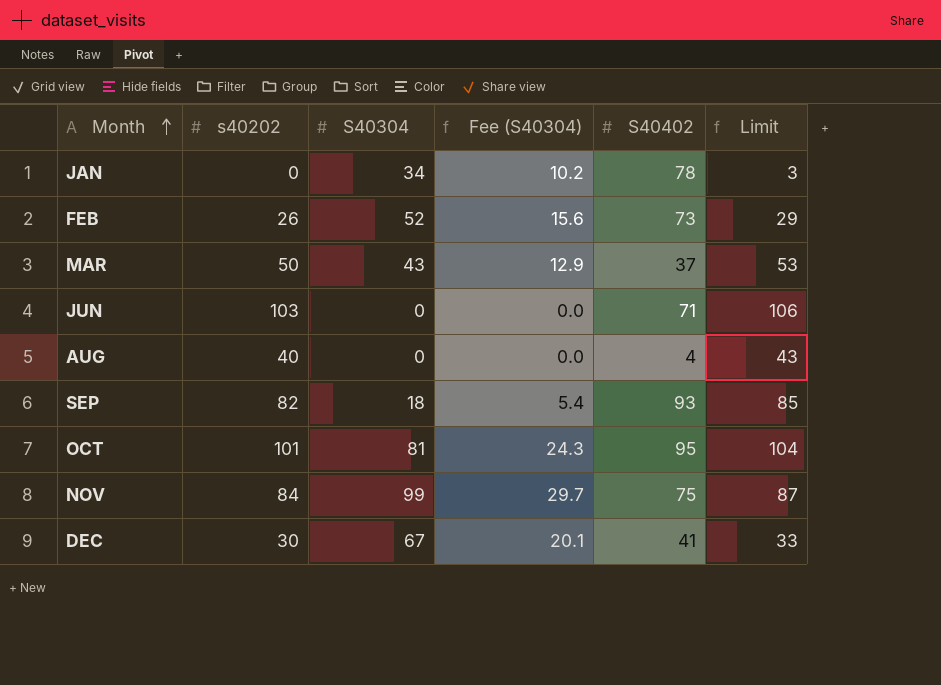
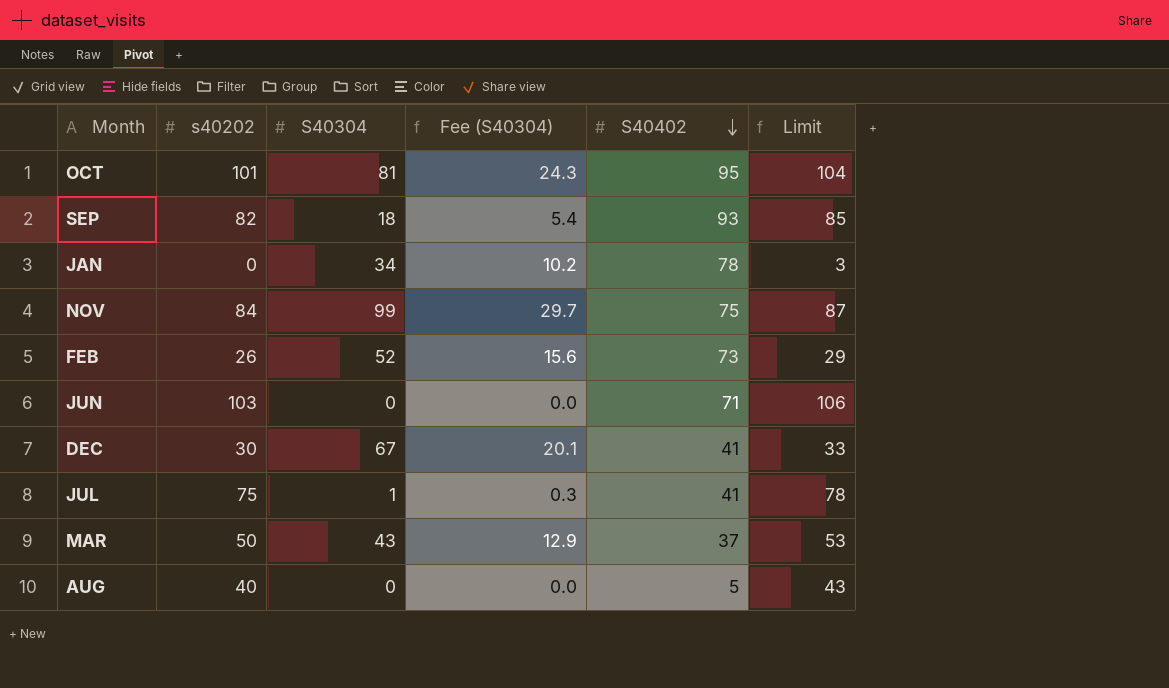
row order: Month ascending -> S40402 descending
row JUL: none -> 75 | 1 | 0.3 | 41 | 78
AUG | S40402: 4 -> 5

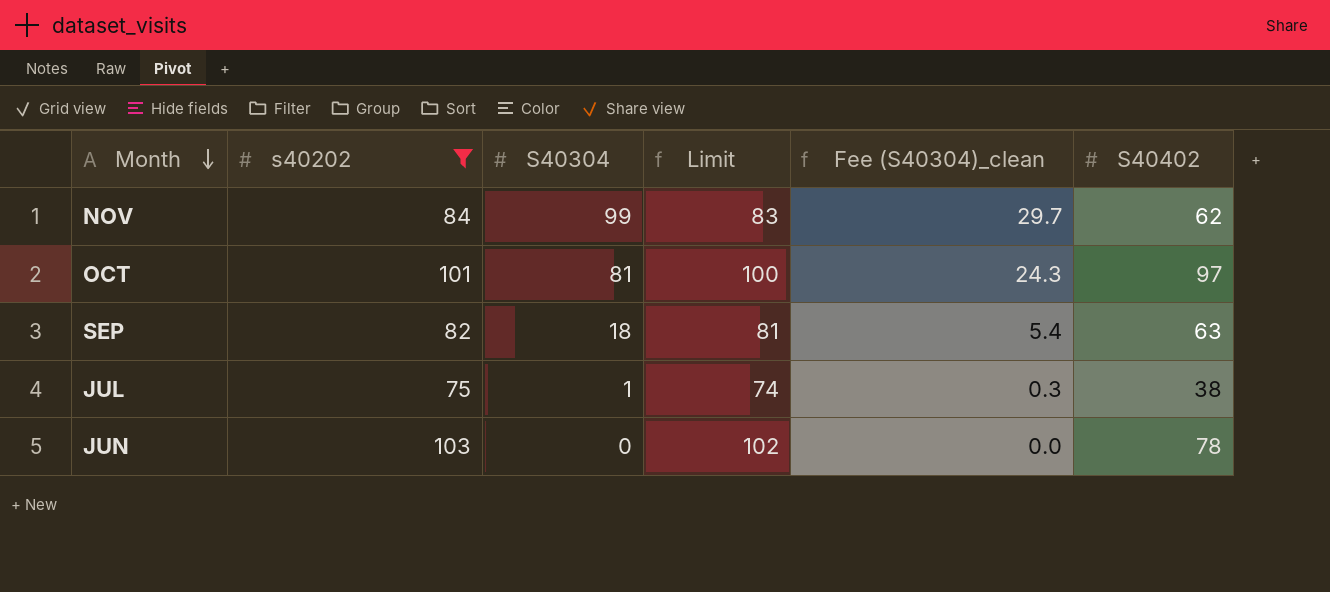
filter: none -> s40202 >= 75
row order: S40402 descending -> Month descending
column Limit | formula: [s40202] + 3 -> [s40202] - 1
column Limit | position: 6 -> 4
column name: Fee (S40304) -> Fee (S40304)_clean
NOV | S40402: 75 -> 62
OCT | S40402: 95 -> 97
SEP | S40402: 93 -> 63
JUL | S40402: 41 -> 38
JUN | S40402: 71 -> 78

